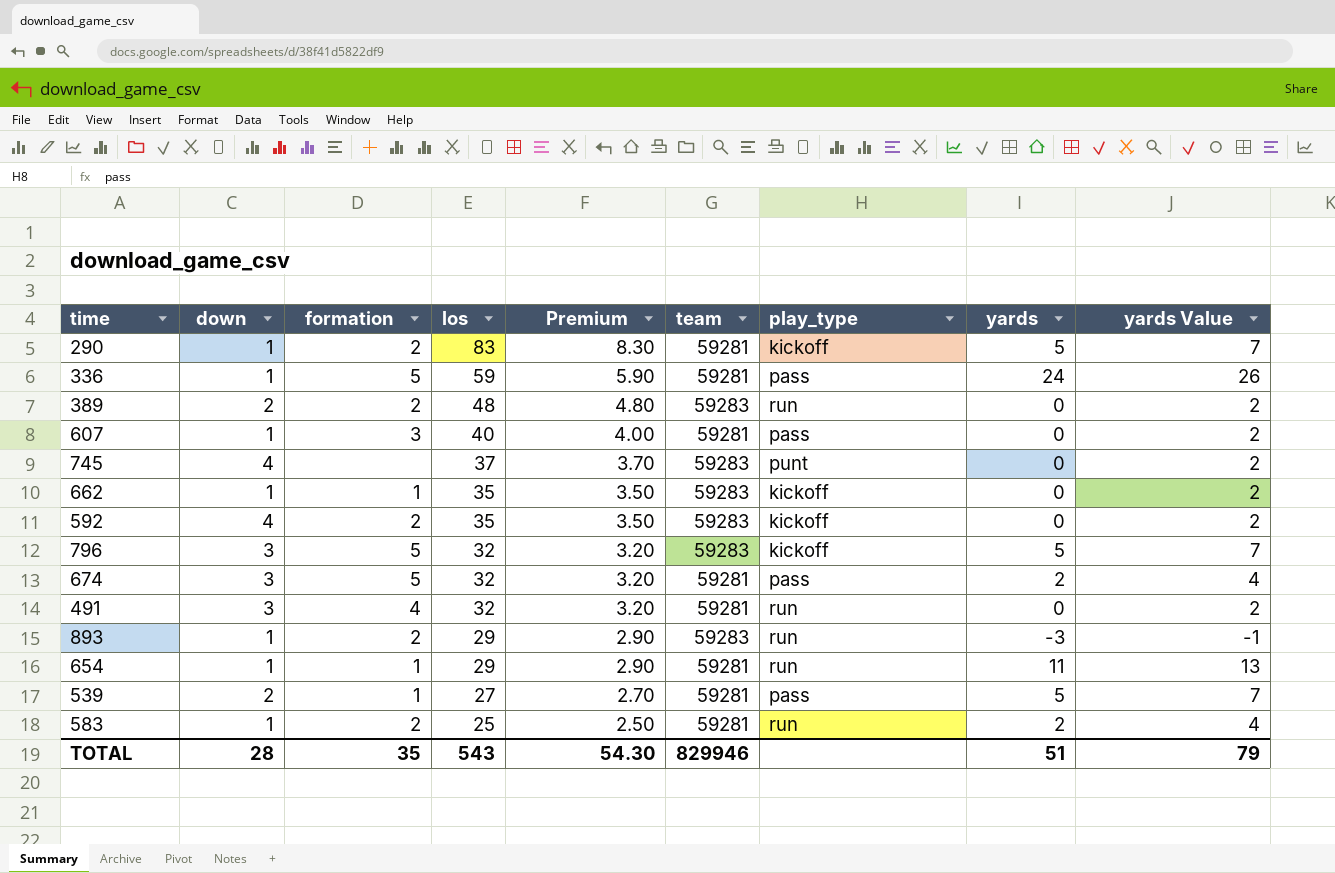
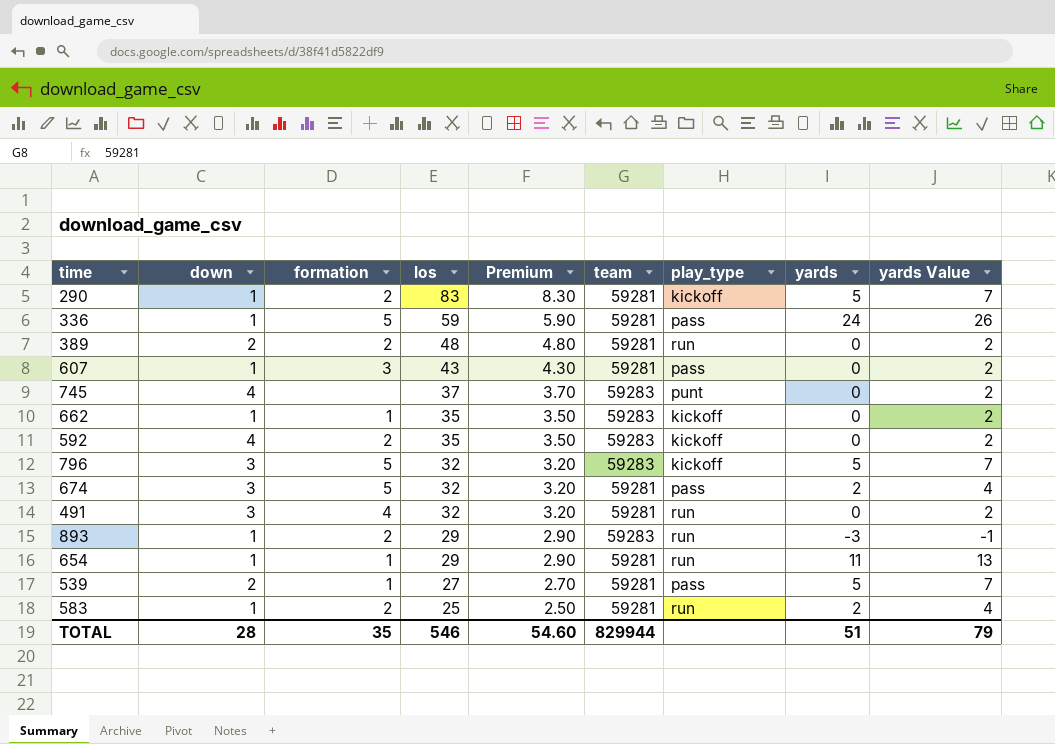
389 | team: 59283 -> 59281
607 | los: 40 -> 43
607 | Premium: 4.00 -> 4.30
TOTAL | los: 543 -> 546
TOTAL | Premium: 54.30 -> 54.60
TOTAL | team: 829946 -> 829944

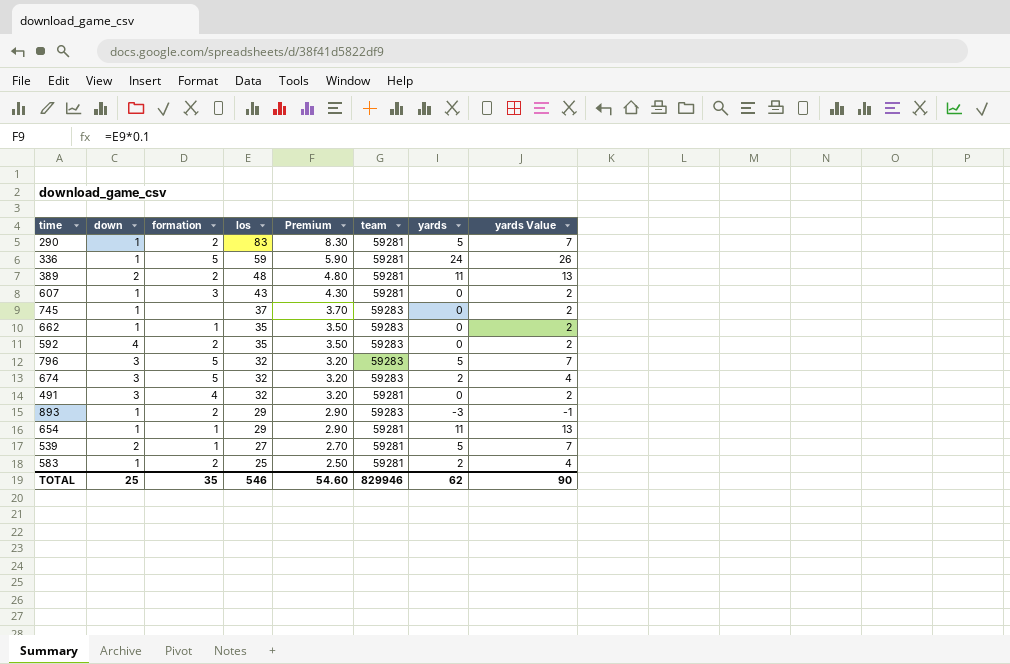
column play_type | position: 7 -> none
389 | yards: 0 -> 11
389 | yards Value: 2 -> 13
745 | down: 4 -> 1
674 | team: 59281 -> 59283
TOTAL | down: 28 -> 25
TOTAL | team: 829944 -> 829946
TOTAL | yards: 51 -> 62
TOTAL | yards Value: 79 -> 90

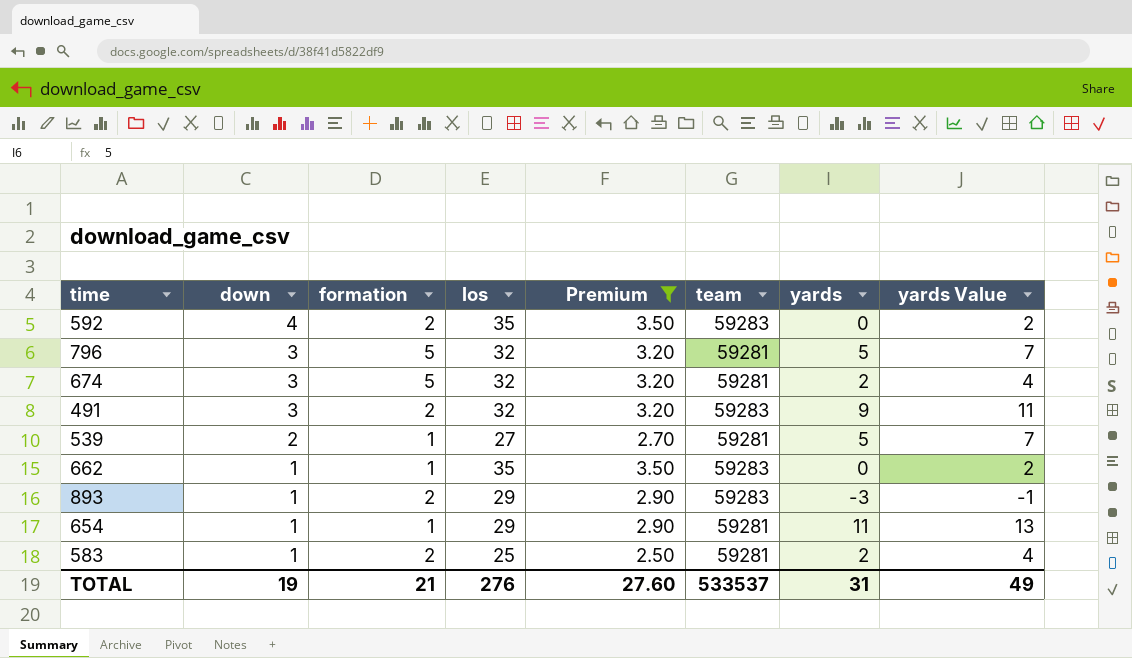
filter: none -> Premium <= 3.50
row order: los descending -> down descending
796 | team: 59283 -> 59281
674 | team: 59283 -> 59281
491 | formation: 4 -> 2
491 | team: 59281 -> 59283
491 | yards: 0 -> 9
491 | yards Value: 2 -> 11
TOTAL | down: 25 -> 19
TOTAL | formation: 35 -> 21
TOTAL | los: 546 -> 276
TOTAL | Premium: 54.60 -> 27.60
TOTAL | team: 829946 -> 533537
TOTAL | yards: 62 -> 31
TOTAL | yards Value: 90 -> 49

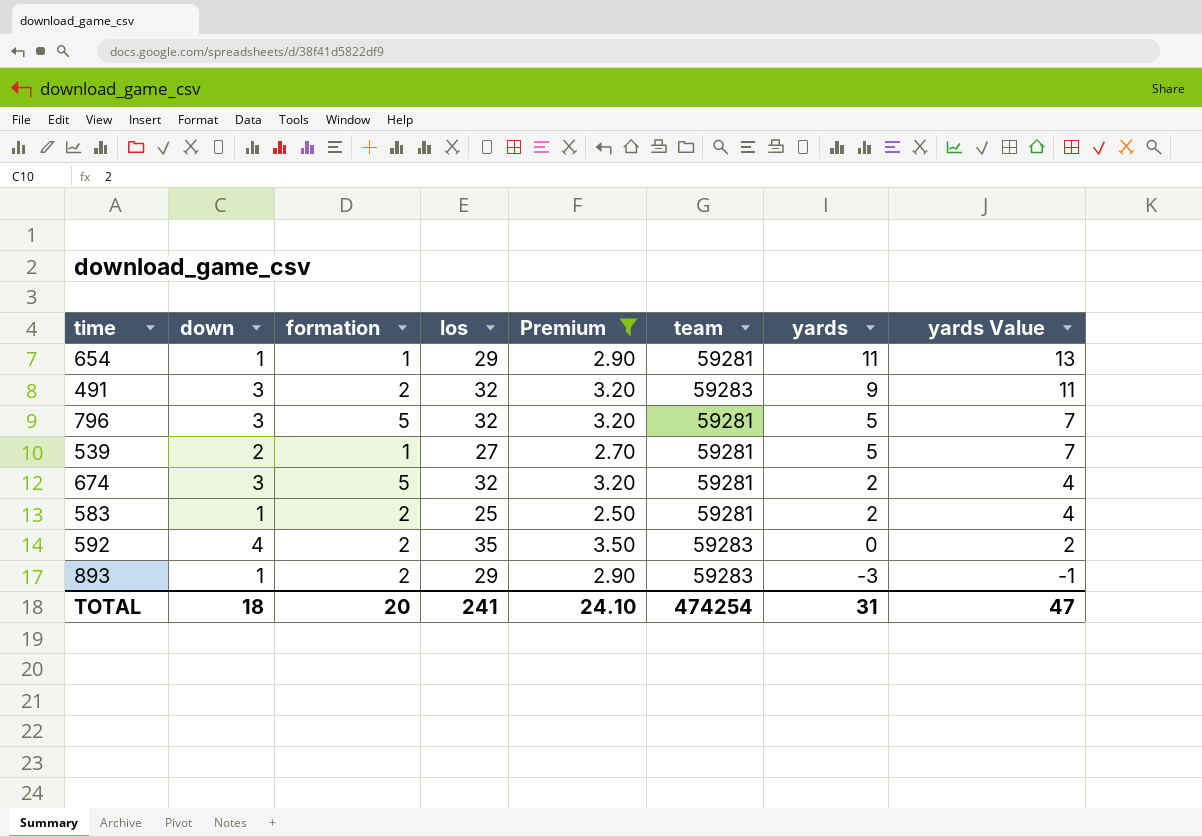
row order: down descending -> yards descending
row 662: 1 | 1 | 35 | 3.50 | 59283 | 0 | 2 -> none
TOTAL | down: 19 -> 18
TOTAL | formation: 21 -> 20
TOTAL | los: 276 -> 241
TOTAL | Premium: 27.60 -> 24.10
TOTAL | team: 533537 -> 474254
TOTAL | yards Value: 49 -> 47

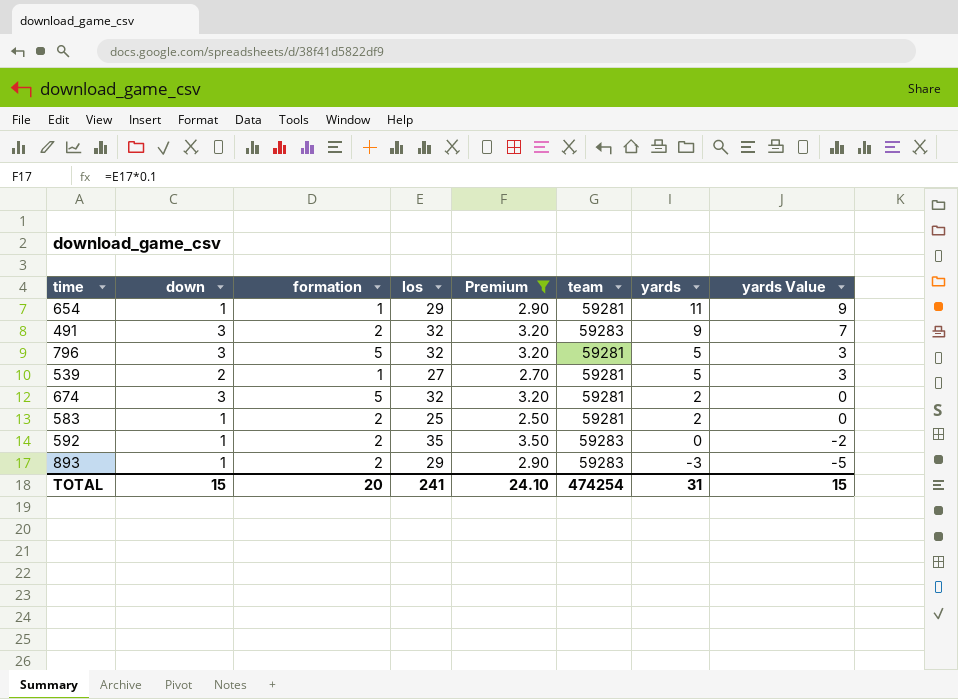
column yards Value | formula: [yards] + 2 -> [yards] - 2
592 | down: 4 -> 1
TOTAL | down: 18 -> 15
TOTAL | yards Value: 47 -> 15

